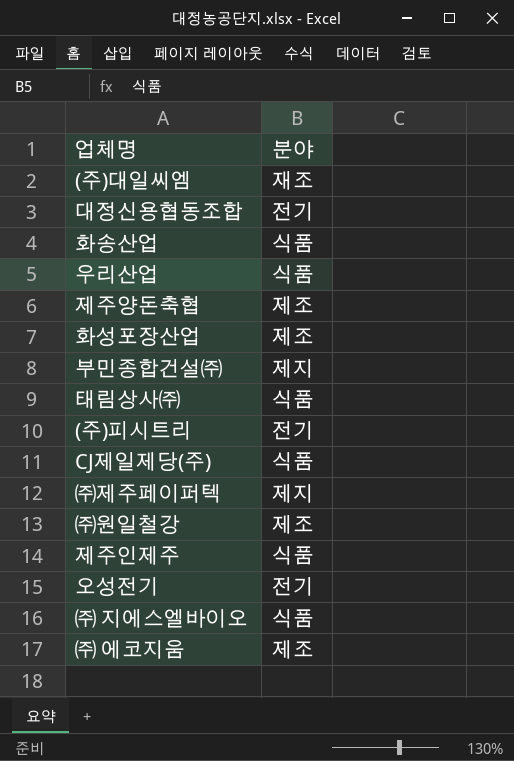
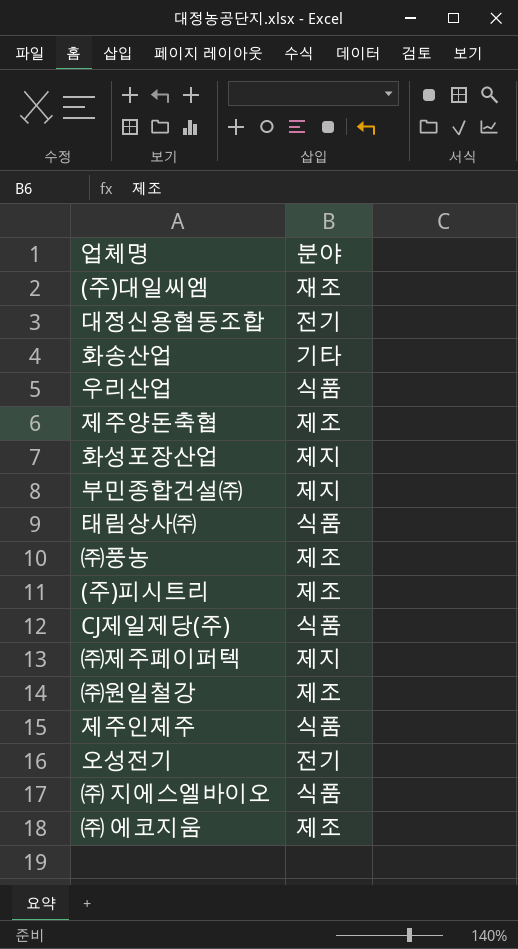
화송산업 | 분야: 식품 -> 기타
화성포장산업 | 분야: 제조 -> 제지
row ㈜풍농: none -> 제조
(주)피시트리 | 분야: 전기 -> 제조

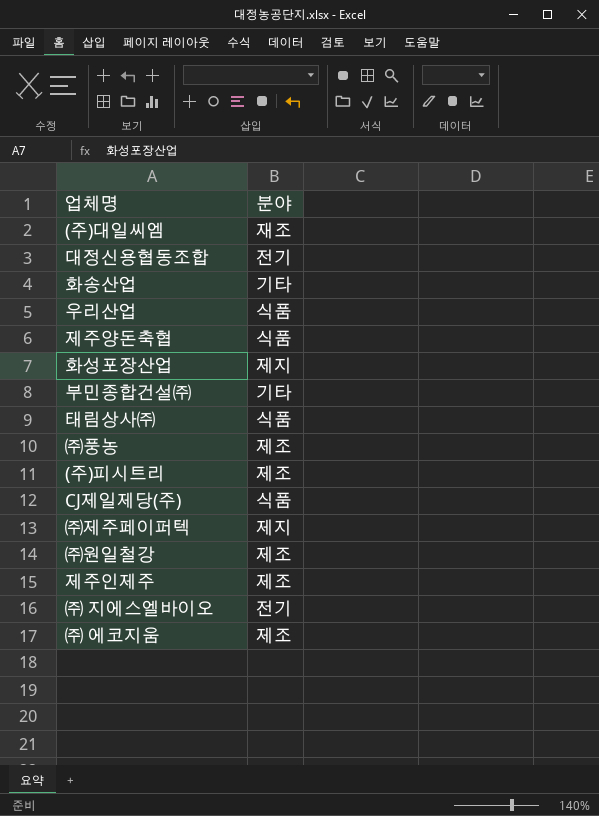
row 오성전기: 전기 -> none
제주양돈축협 | 분야: 제조 -> 식품
부민종합건설㈜ | 분야: 제지 -> 기타
제주인제주 | 분야: 식품 -> 제조
㈜ 지에스엘바이오 | 분야: 식품 -> 전기

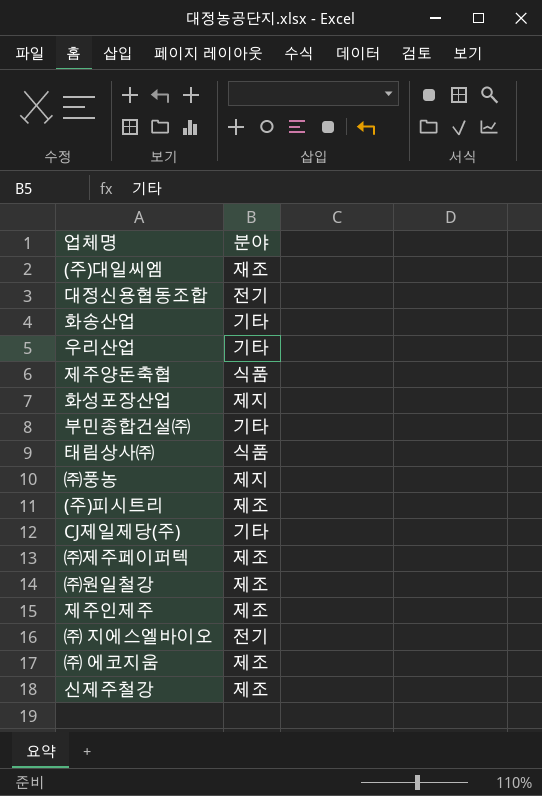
우리산업 | 분야: 식품 -> 기타
㈜풍농 | 분야: 제조 -> 제지
CJ제일제당(주) | 분야: 식품 -> 기타
㈜제주페이퍼텍 | 분야: 제지 -> 제조
row 신제주철강: none -> 제조

